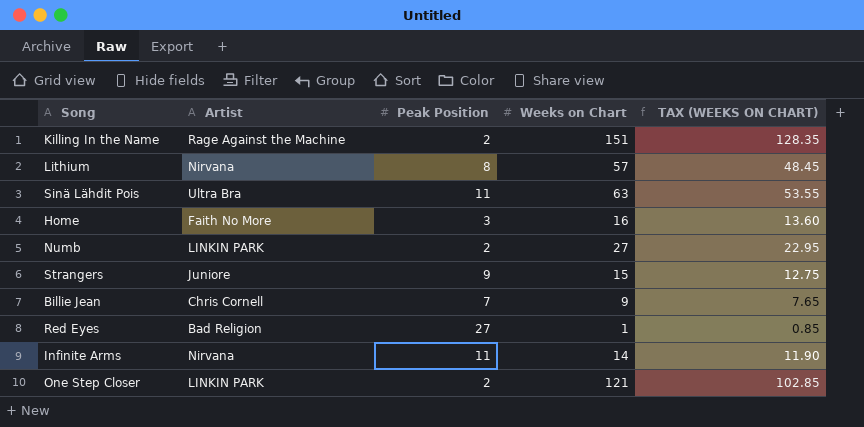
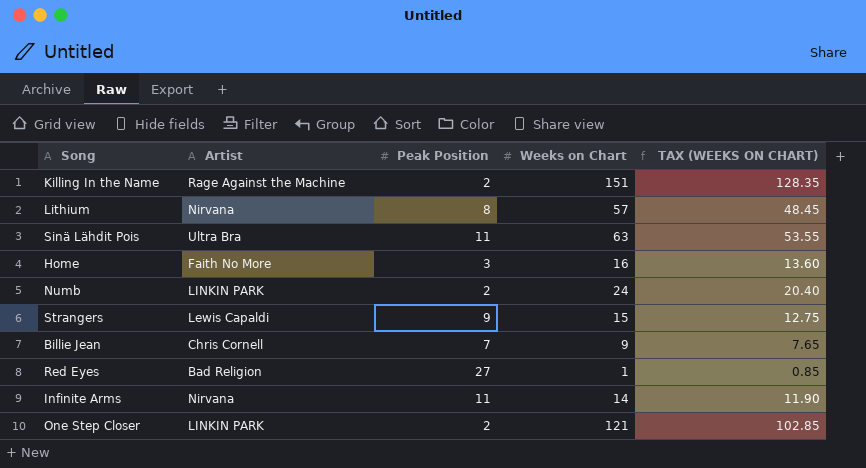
Numb | Weeks on Chart: 27 -> 24
Numb | TAX (WEEKS ON CHART): 22.95 -> 20.40
Strangers | Artist: Juniore -> Lewis Capaldi

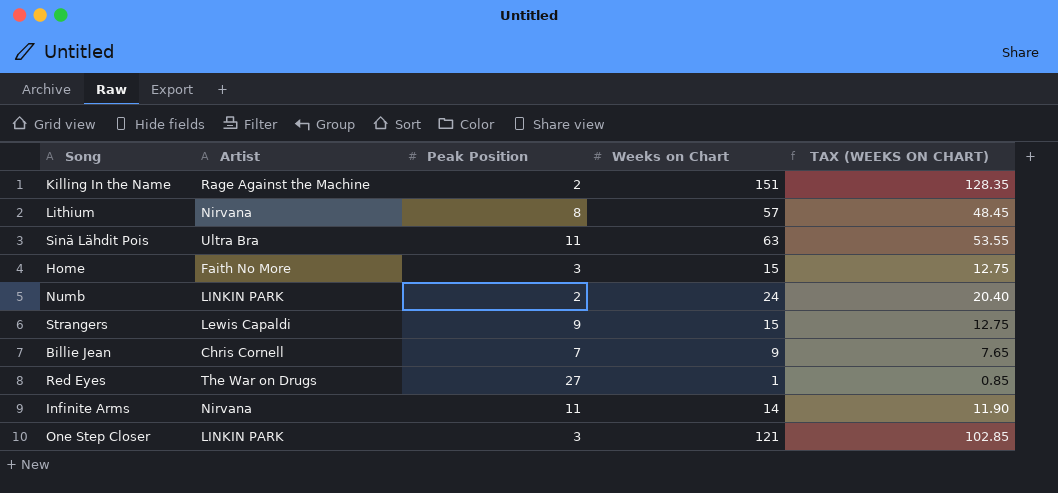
Home | Weeks on Chart: 16 -> 15
Home | TAX (WEEKS ON CHART): 13.60 -> 12.75
Red Eyes | Artist: Bad Religion -> The War on Drugs
One Step Closer | Peak Position: 2 -> 3

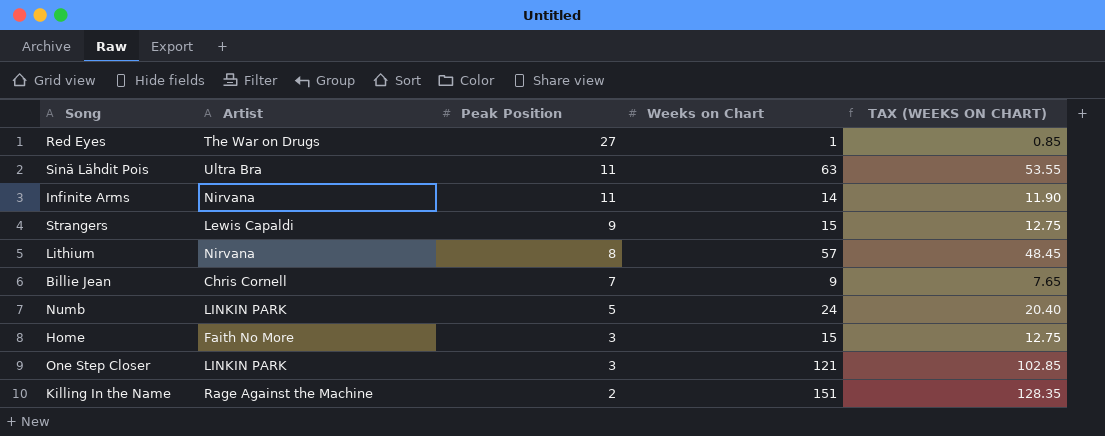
row order: none -> Peak Position descending
Numb | Peak Position: 2 -> 5

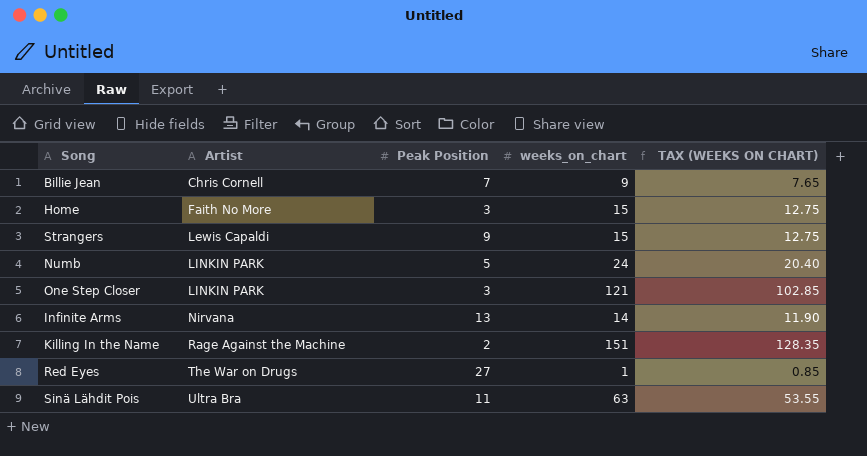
row order: Peak Position descending -> Artist ascending
column name: Weeks on Chart -> weeks_on_chart
row Lithium: Nirvana | 8 | 57 | 48.45 -> none
Infinite Arms | Peak Position: 11 -> 13

